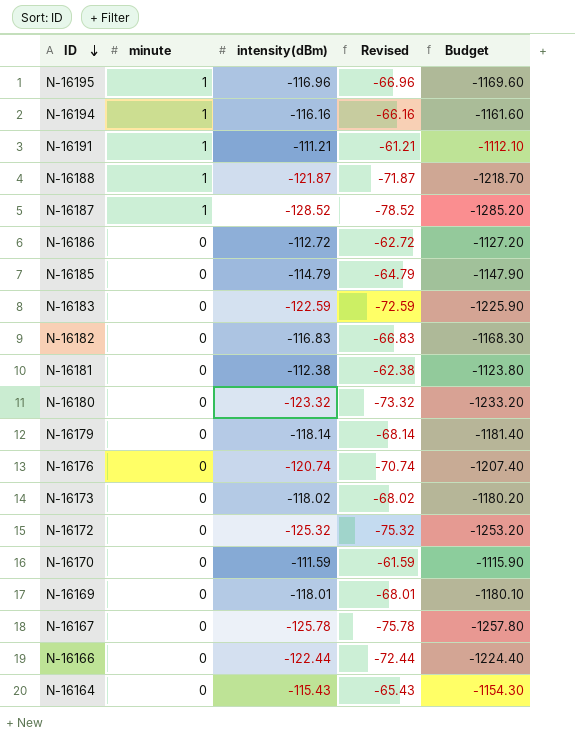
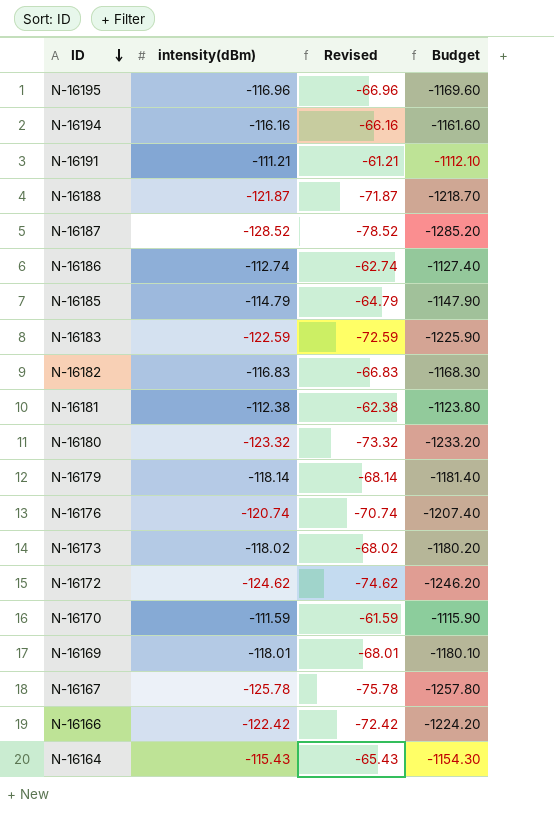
column minute | position: 2 -> none
N-16186 | intensity(dBm): -112.72 -> -112.74
N-16186 | Revised: -62.72 -> -62.74
N-16186 | Budget: -1127.20 -> -1127.40
N-16172 | intensity(dBm): -125.32 -> -124.62
N-16172 | Revised: -75.32 -> -74.62
N-16172 | Budget: -1253.20 -> -1246.20
N-16166 | intensity(dBm): -122.44 -> -122.42
N-16166 | Revised: -72.44 -> -72.42
N-16166 | Budget: -1224.40 -> -1224.20

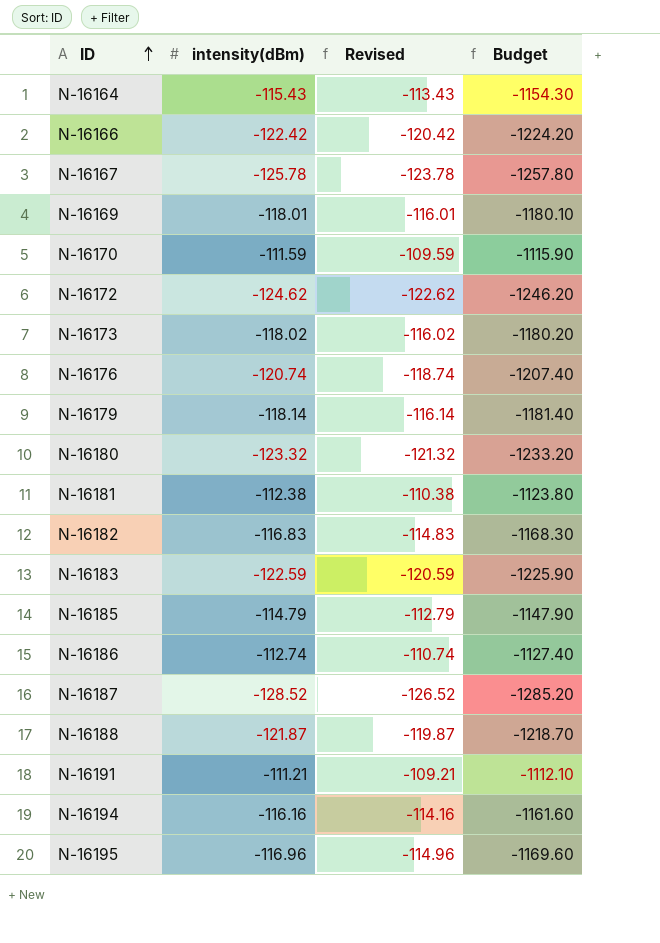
row order: ID descending -> ID ascending
column Revised | formula: [intensity(dBm)] + 50 -> [intensity(dBm)] + 2

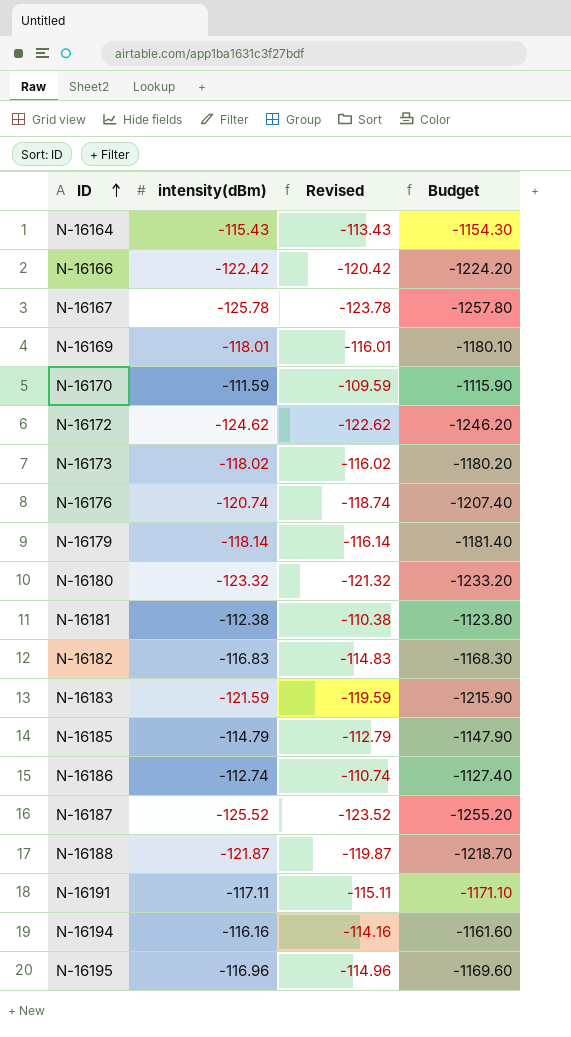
N-16183 | intensity(dBm): -122.59 -> -121.59
N-16183 | Revised: -120.59 -> -119.59
N-16183 | Budget: -1225.90 -> -1215.90
N-16187 | intensity(dBm): -128.52 -> -125.52
N-16187 | Revised: -126.52 -> -123.52
N-16187 | Budget: -1285.20 -> -1255.20
N-16191 | intensity(dBm): -111.21 -> -117.11
N-16191 | Revised: -109.21 -> -115.11
N-16191 | Budget: -1112.10 -> -1171.10

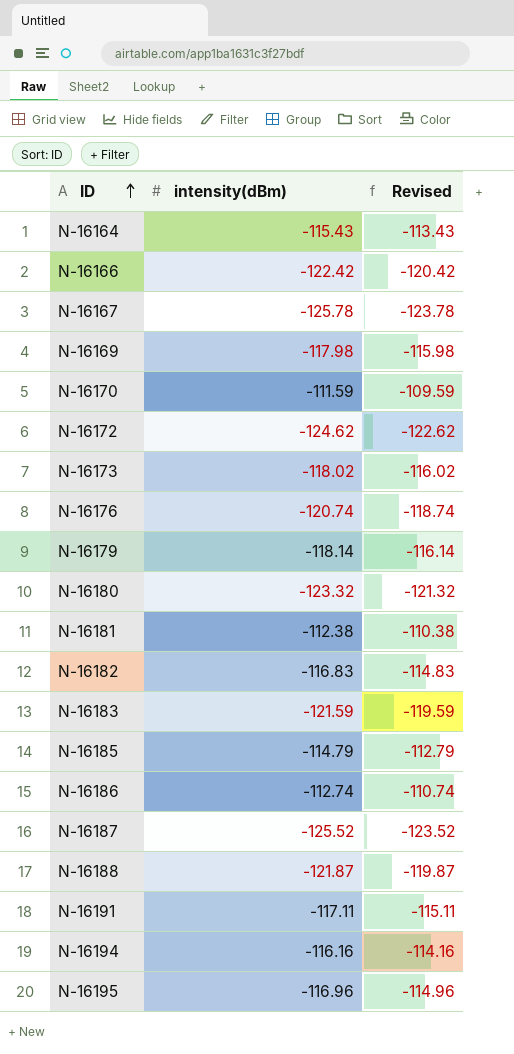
column Budget | formula: [intensity(dBm)] * 10 -> none
N-16169 | intensity(dBm): -118.01 -> -117.98
N-16169 | Revised: -116.01 -> -115.98

